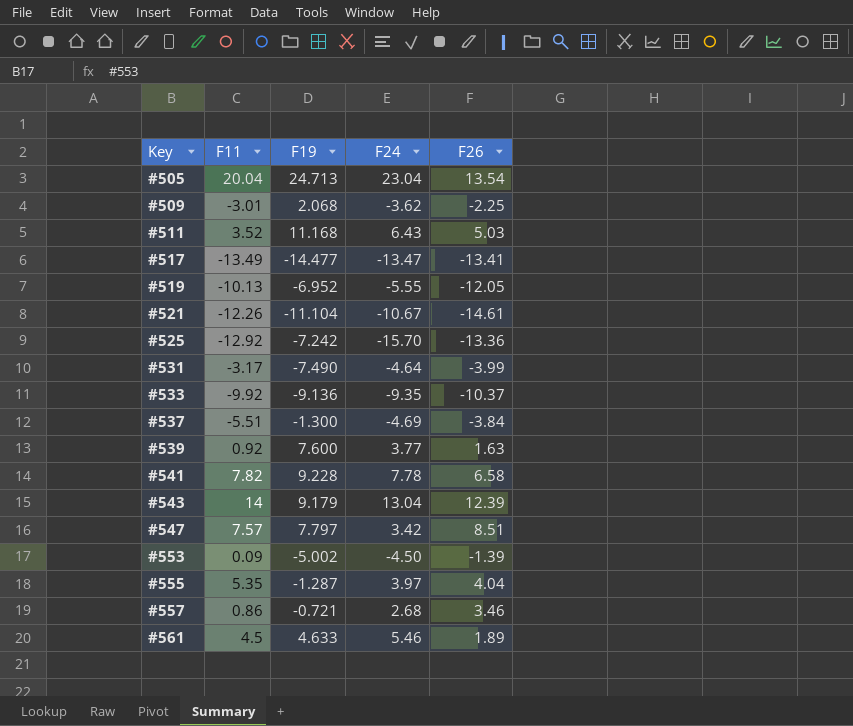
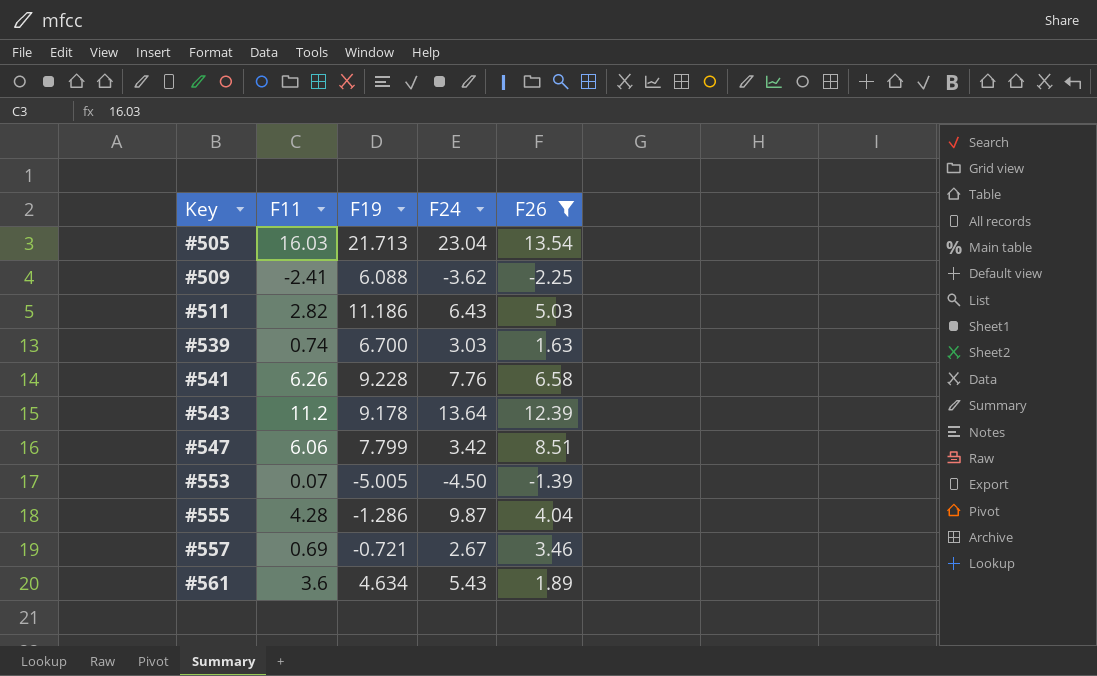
filter: none -> F26 >= -2.25
#505 | F11: 20.04 -> 16.03
#505 | F19: 24.713 -> 21.713
#509 | F11: -3.01 -> -2.41
#509 | F19: 2.068 -> 6.088
#511 | F11: 3.52 -> 2.82
#511 | F19: 11.168 -> 11.186
#539 | F11: 0.92 -> 0.74
#539 | F19: 7.600 -> 6.700
#539 | F24: 3.77 -> 3.03
#541 | F11: 7.82 -> 6.26
#541 | F24: 7.78 -> 7.76
#543 | F11: 14 -> 11.2
#543 | F19: 9.179 -> 9.178
#543 | F24: 13.04 -> 13.64
#547 | F11: 7.57 -> 6.06
#547 | F19: 7.797 -> 7.799
#553 | F11: 0.09 -> 0.07
#553 | F19: -5.002 -> -5.005
#555 | F11: 5.35 -> 4.28
#555 | F19: -1.287 -> -1.286
#555 | F24: 3.97 -> 9.87
#557 | F11: 0.86 -> 0.69
#557 | F24: 2.68 -> 2.67
#561 | F11: 4.5 -> 3.6
#561 | F19: 4.633 -> 4.634
#561 | F24: 5.46 -> 5.43

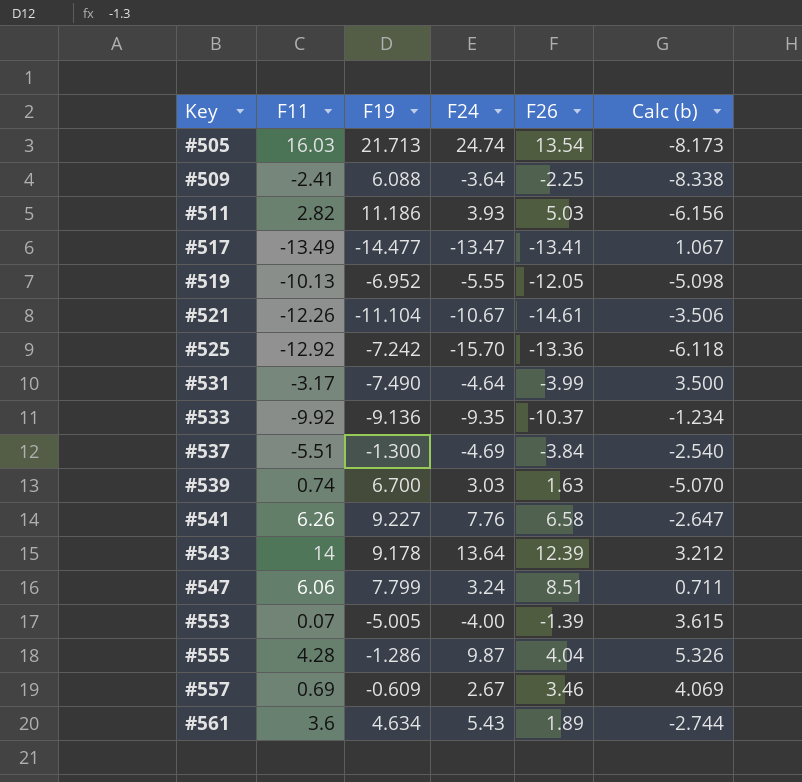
filter: F26 >= -2.25 -> none
column Calc (b) | formula: none -> [F26] - [F19]
#505 | F24: 23.04 -> 24.74
#509 | F24: -3.62 -> -3.64
#511 | F24: 6.43 -> 3.93
#541 | F19: 9.228 -> 9.227
#543 | F11: 11.2 -> 14
#547 | F24: 3.42 -> 3.24
#553 | F24: -4.50 -> -4.00
#557 | F19: -0.721 -> -0.609

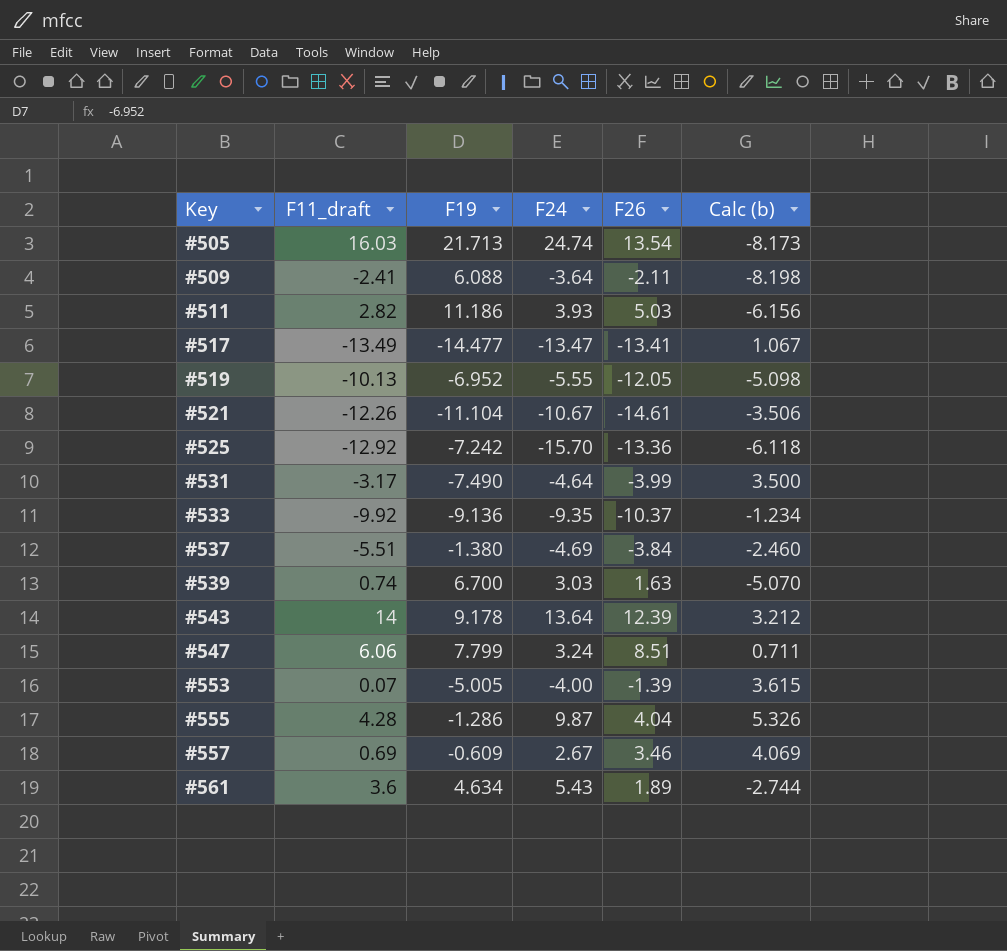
column name: F11 -> F11_draft
row #541: 6.26 | 9.227 | 7.76 | 6.58 | -2.647 -> none
#509 | F26: -2.25 -> -2.11
#509 | Calc (b): -8.338 -> -8.198
#537 | F19: -1.300 -> -1.380
#537 | Calc (b): -2.540 -> -2.460

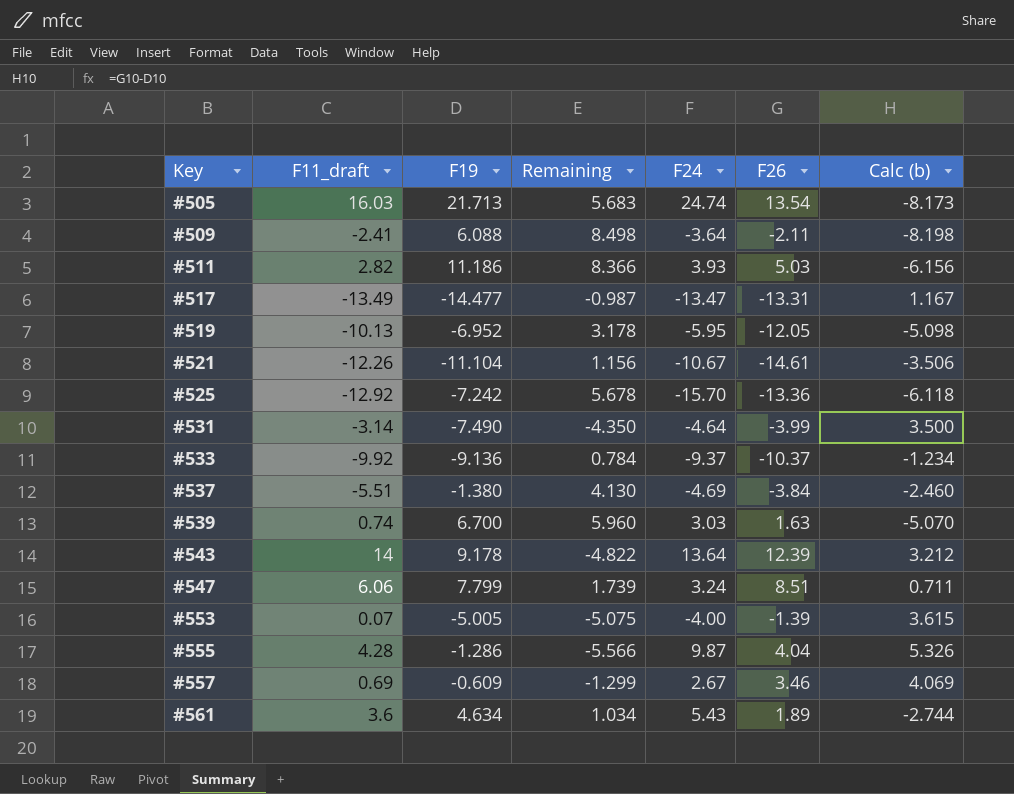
column Remaining | formula: none -> [F19] - [F11_draft]
#517 | F26: -13.41 -> -13.31
#517 | Calc (b): 1.067 -> 1.167
#519 | F24: -5.55 -> -5.95
#531 | F11_draft: -3.17 -> -3.14
#533 | F24: -9.35 -> -9.37

